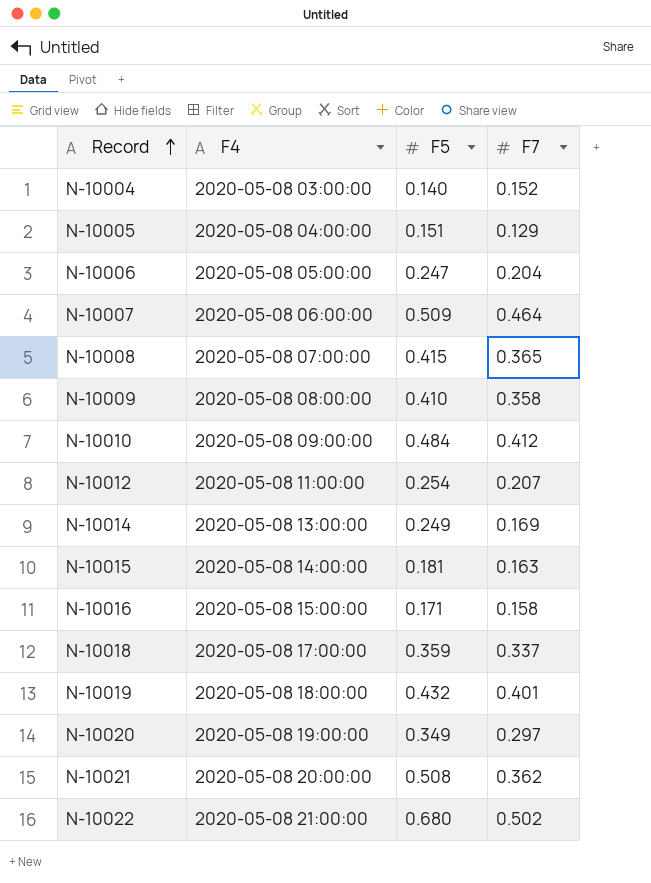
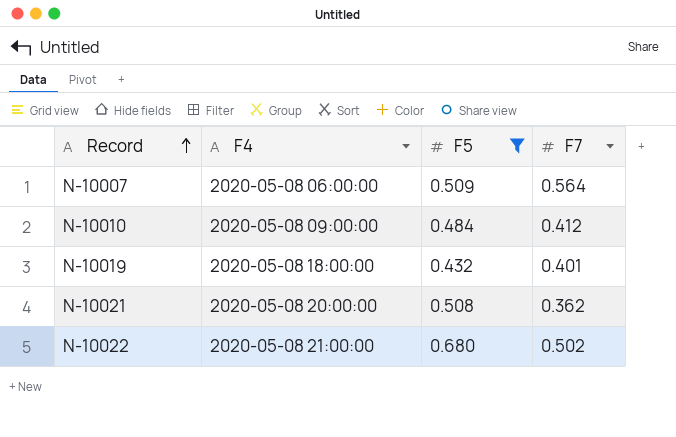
filter: none -> F5 >= 0.432
N-10007 | F7: 0.464 -> 0.564

